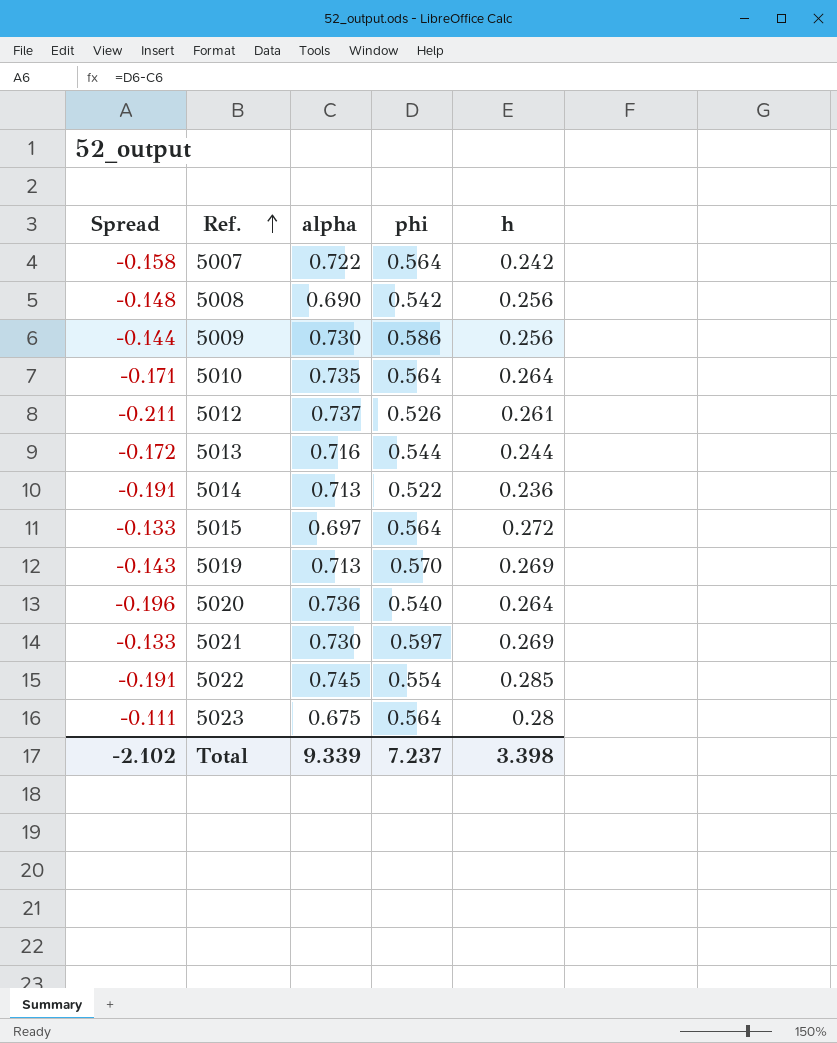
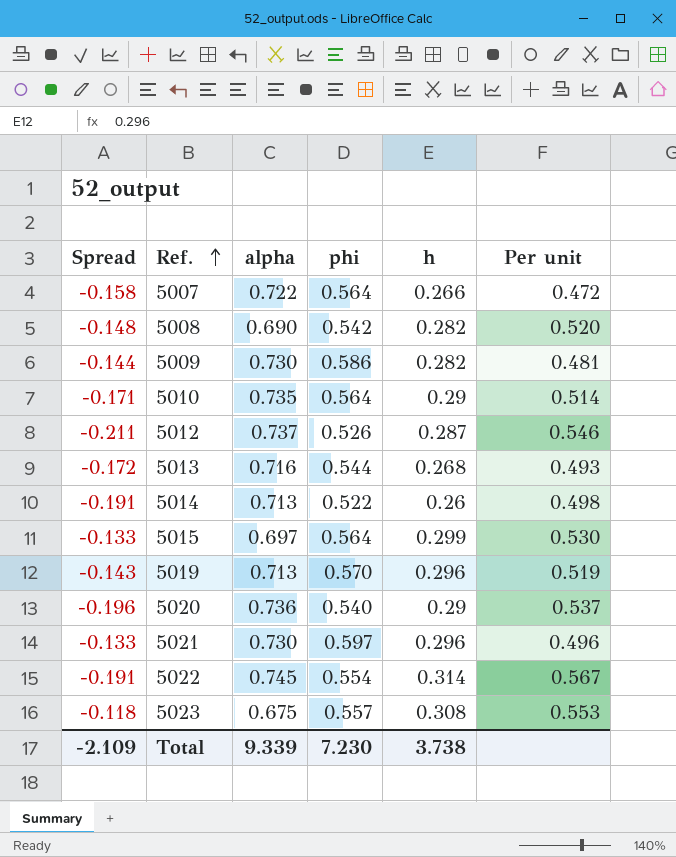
column Per unit | formula: none -> [h] / [phi]
5007 | h: 0.242 -> 0.266
5008 | h: 0.256 -> 0.282
5009 | h: 0.256 -> 0.282
5010 | h: 0.264 -> 0.29
5012 | h: 0.261 -> 0.287
5013 | h: 0.244 -> 0.268
5014 | h: 0.236 -> 0.26
5015 | h: 0.272 -> 0.299
5019 | h: 0.269 -> 0.296
5020 | h: 0.264 -> 0.29
5021 | h: 0.269 -> 0.296
5022 | h: 0.285 -> 0.314
5023 | Spread: -0.111 -> -0.118
5023 | phi: 0.564 -> 0.557
5023 | h: 0.28 -> 0.308
Total | Spread: -2.102 -> -2.109
Total | phi: 7.237 -> 7.230
Total | h: 3.398 -> 3.738

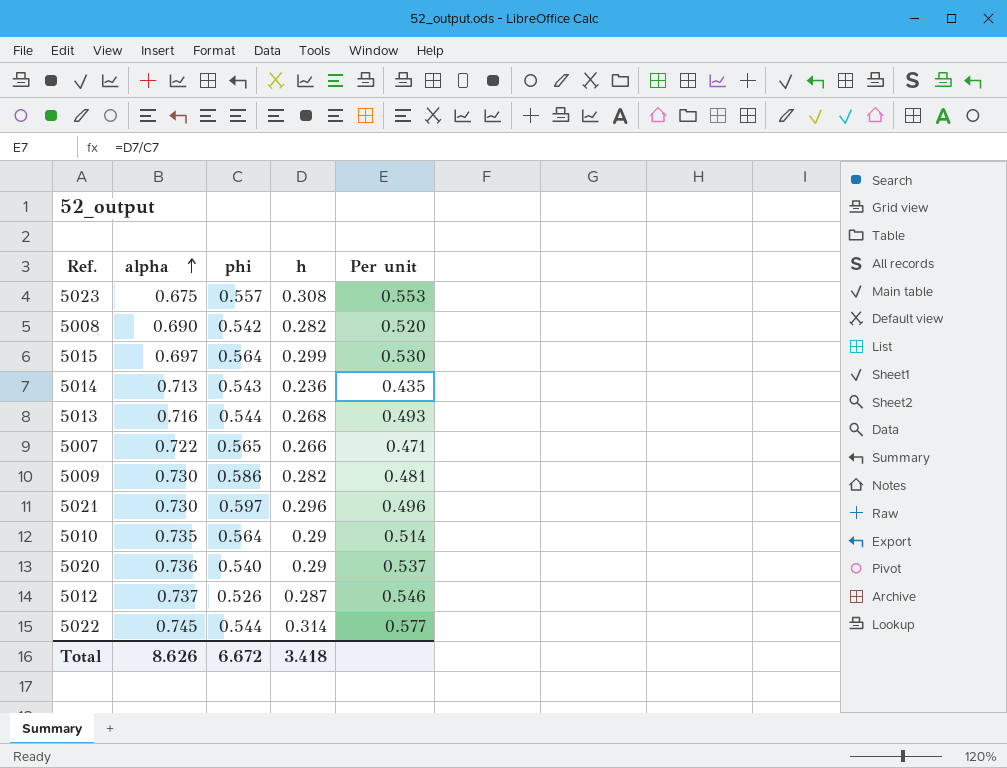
row order: Ref. ascending -> alpha ascending
column Spread | formula: [phi] - [alpha] -> none
row 5019: -0.143 | 0.713 | 0.570 | 0.296 | 0.519 -> none
5014 | phi: 0.522 -> 0.543
5014 | h: 0.26 -> 0.236
5014 | Per unit: 0.498 -> 0.435
5007 | phi: 0.564 -> 0.565
5007 | Per unit: 0.472 -> 0.471
5022 | phi: 0.554 -> 0.544
5022 | Per unit: 0.567 -> 0.577
Total | alpha: 9.339 -> 8.626
Total | phi: 7.230 -> 6.672
Total | h: 3.738 -> 3.418

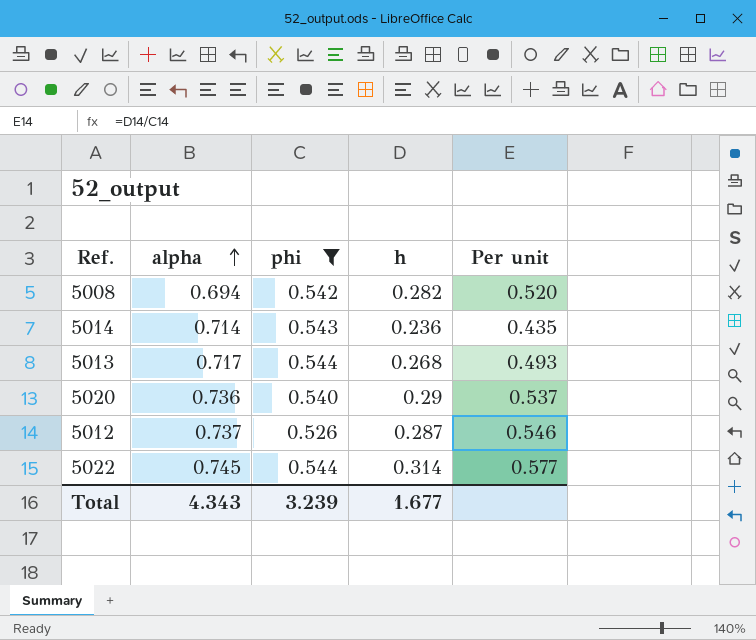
filter: none -> phi <= 0.544
5008 | alpha: 0.690 -> 0.694
5014 | alpha: 0.713 -> 0.714
5013 | alpha: 0.716 -> 0.717
Total | alpha: 8.626 -> 4.343
Total | phi: 6.672 -> 3.239
Total | h: 3.418 -> 1.677

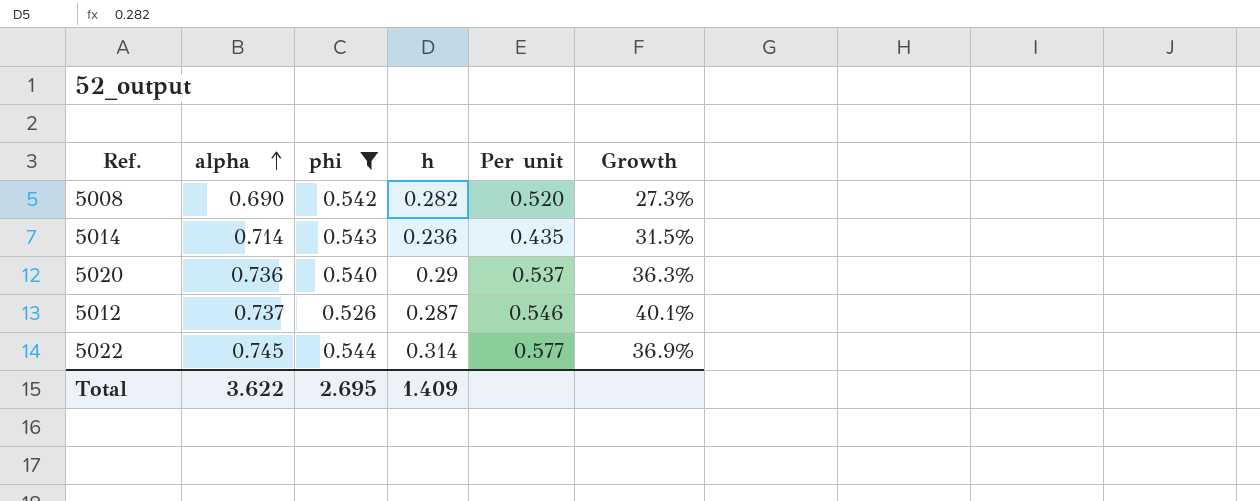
column Growth | formula: none -> ([alpha] - [phi]) / [phi]
row 5013: 0.717 | 0.544 | 0.268 | 0.493 -> none
5008 | alpha: 0.694 -> 0.690
Total | alpha: 4.343 -> 3.622
Total | phi: 3.239 -> 2.695
Total | h: 1.677 -> 1.409

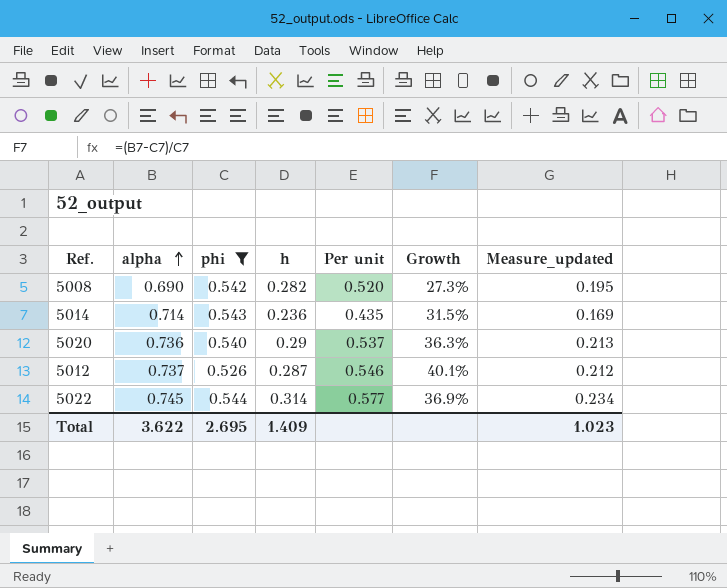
column Measure_updated | formula: none -> [alpha] * [h]

